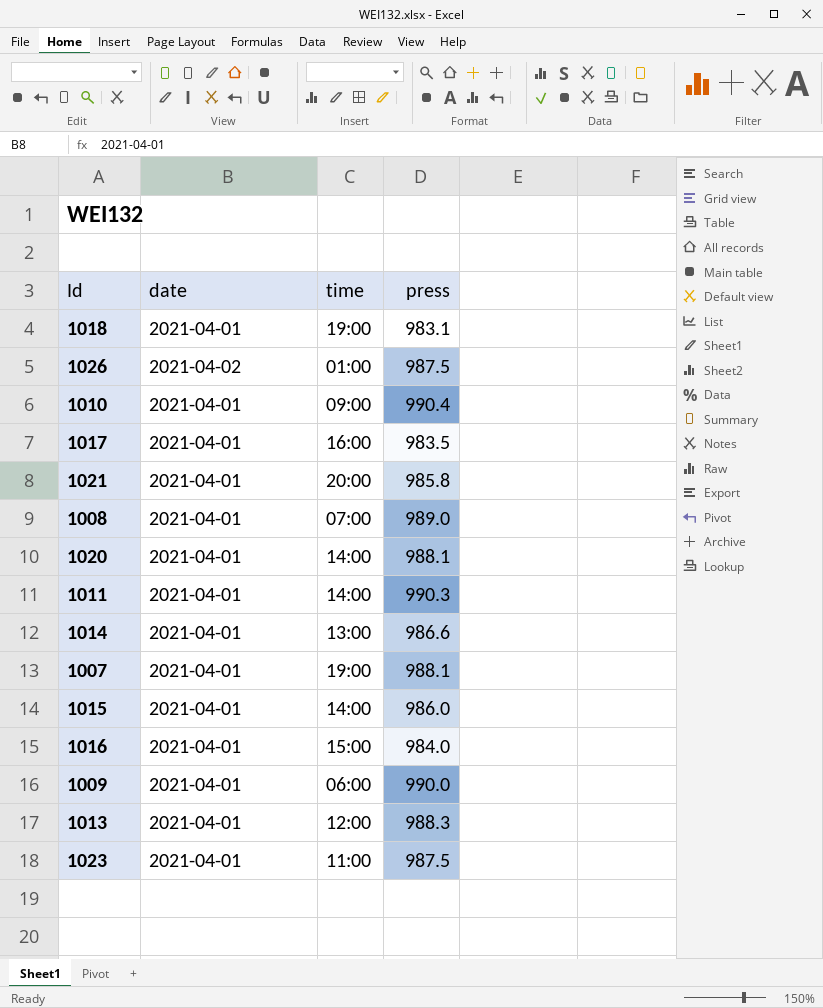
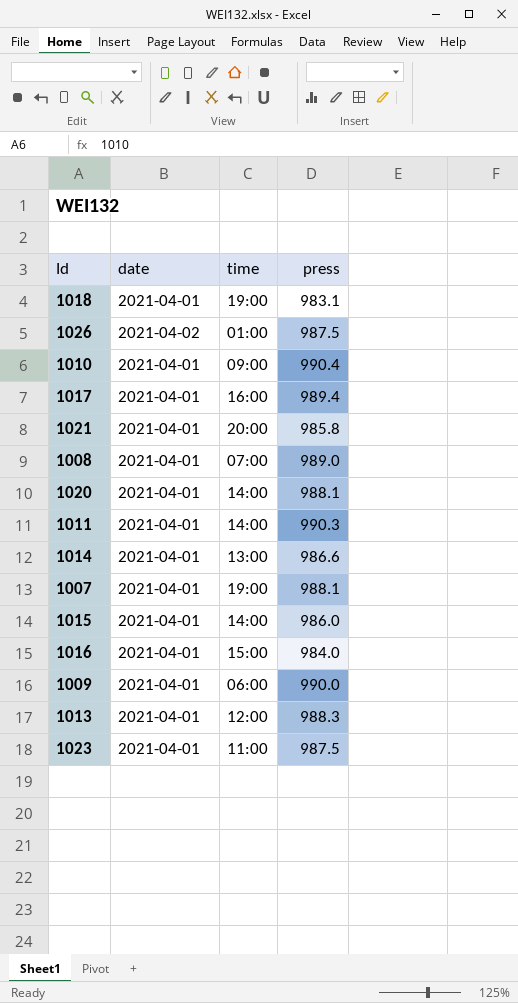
1017 | press: 983.5 -> 989.4

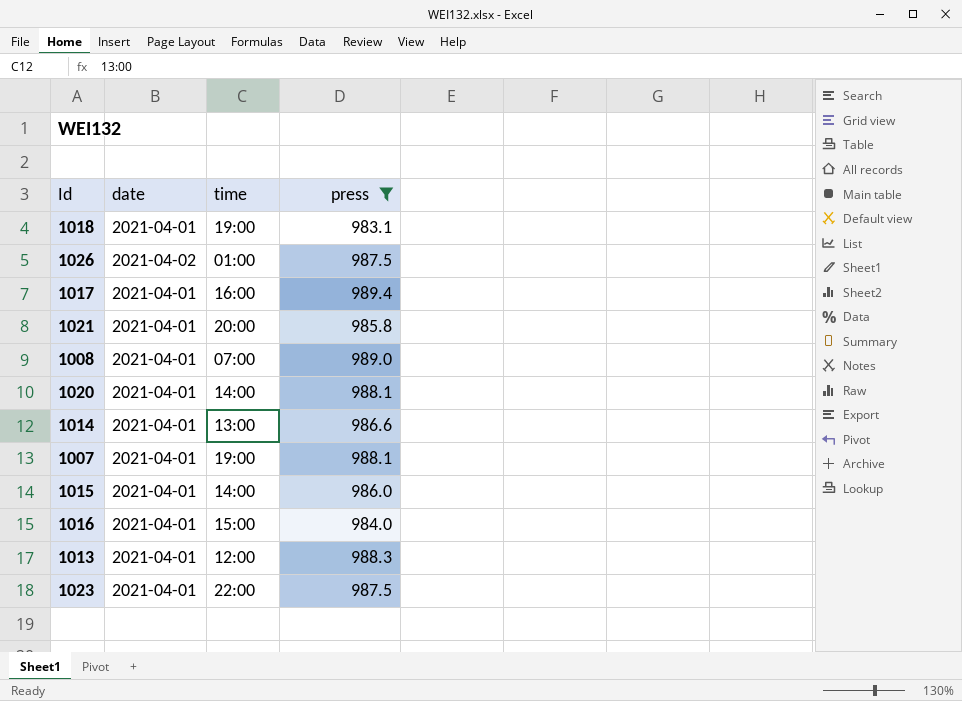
filter: none -> press <= 989.4
1023 | time: 11:00 -> 22:00

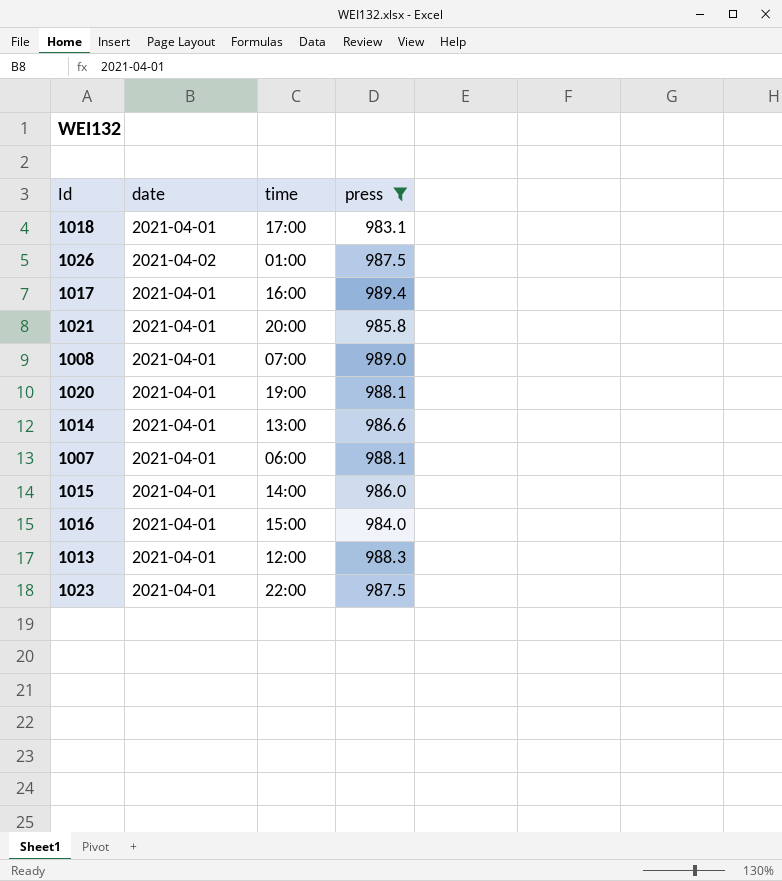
1018 | time: 19:00 -> 17:00
1020 | time: 14:00 -> 19:00
1007 | time: 19:00 -> 06:00

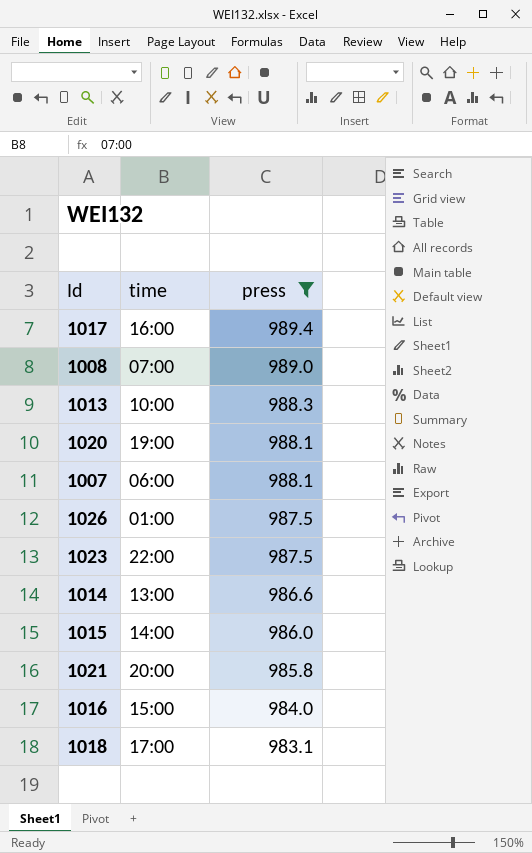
row order: none -> press descending
column date | position: 2 -> none
1013 | time: 12:00 -> 10:00

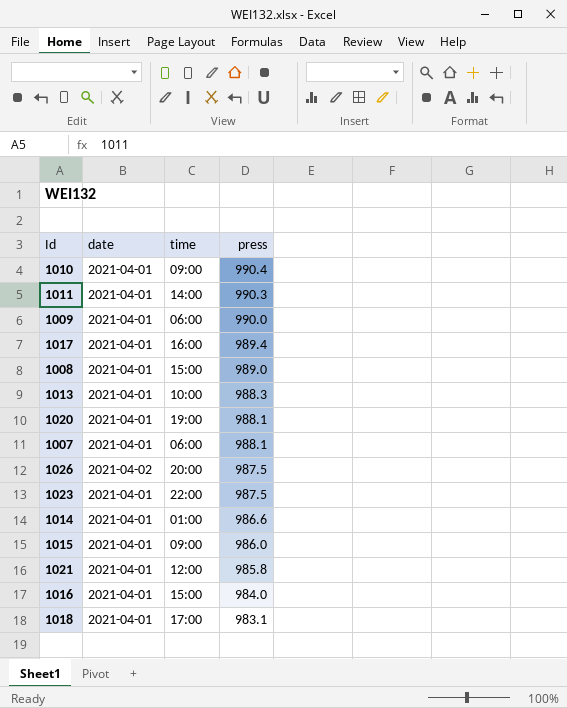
filter: press <= 989.4 -> none
column date | position: none -> 2
1008 | time: 07:00 -> 15:00
1026 | time: 01:00 -> 20:00
1014 | time: 13:00 -> 01:00
1015 | time: 14:00 -> 09:00
1021 | time: 20:00 -> 12:00

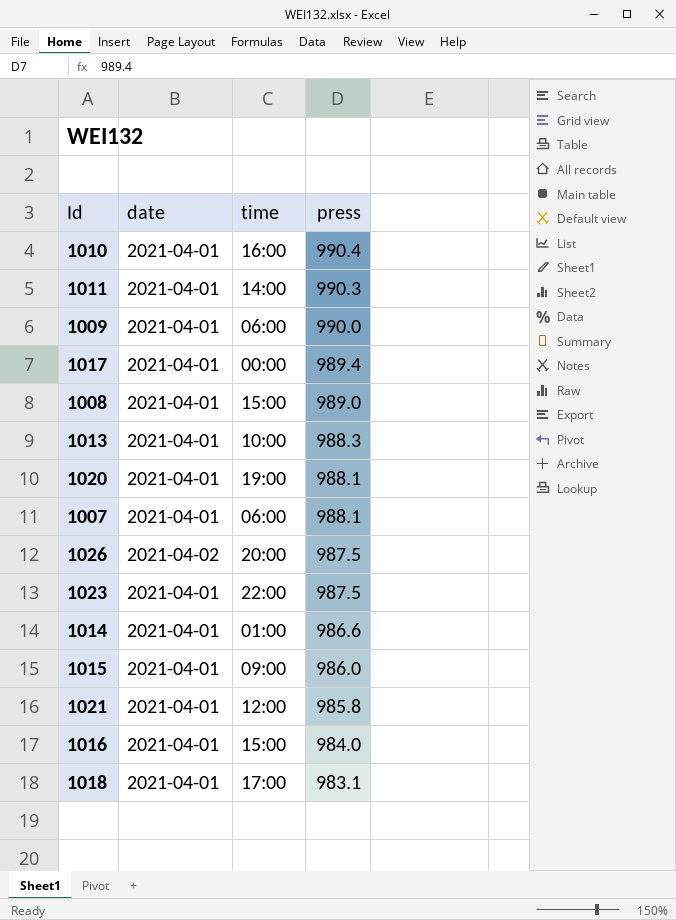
1010 | time: 09:00 -> 16:00
1017 | time: 16:00 -> 00:00

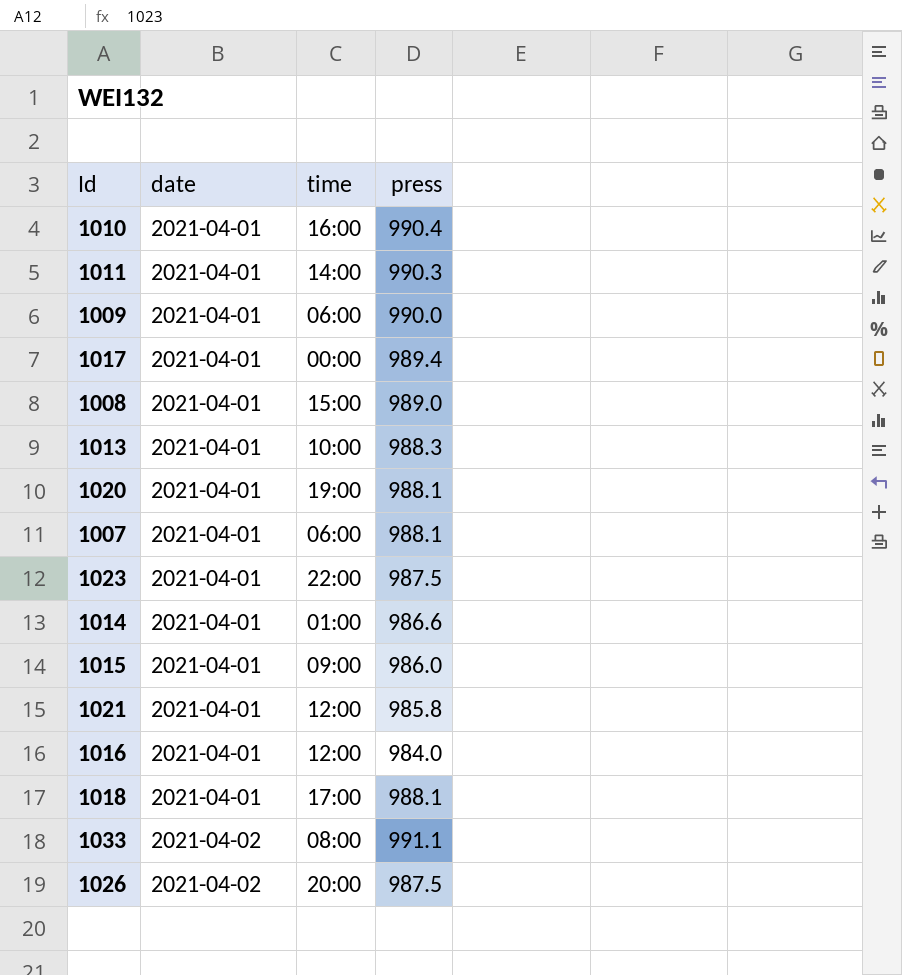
row order: press descending -> date ascending
1016 | time: 15:00 -> 12:00
1018 | press: 983.1 -> 988.1
row 1033: none -> 2021-04-02 | 08:00 | 991.1

